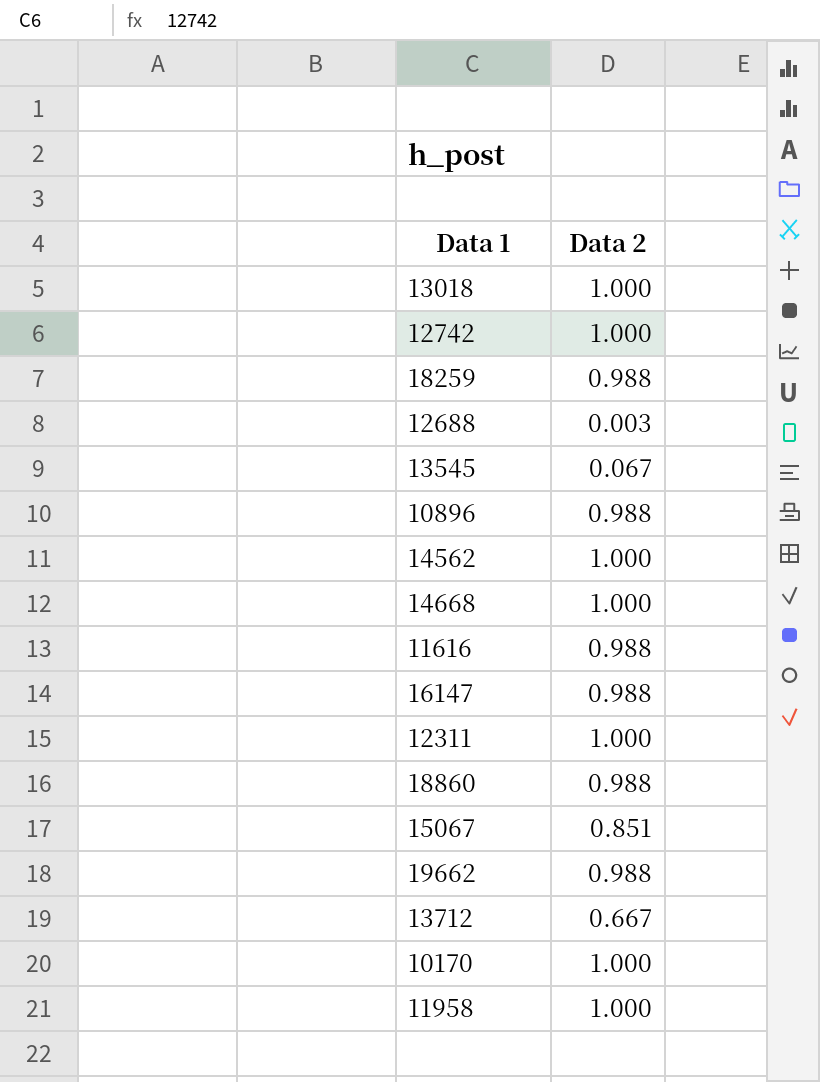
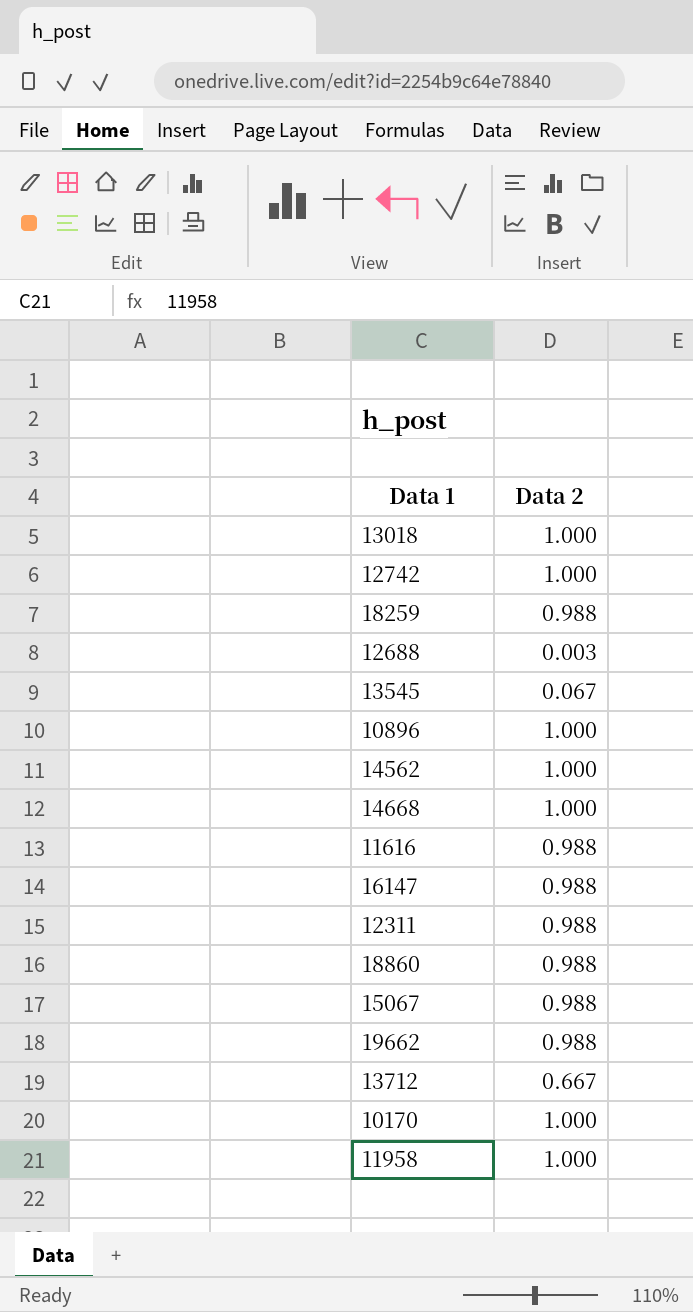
10896 | Data 2: 0.988 -> 1.000
12311 | Data 2: 1.000 -> 0.988
15067 | Data 2: 0.851 -> 0.988

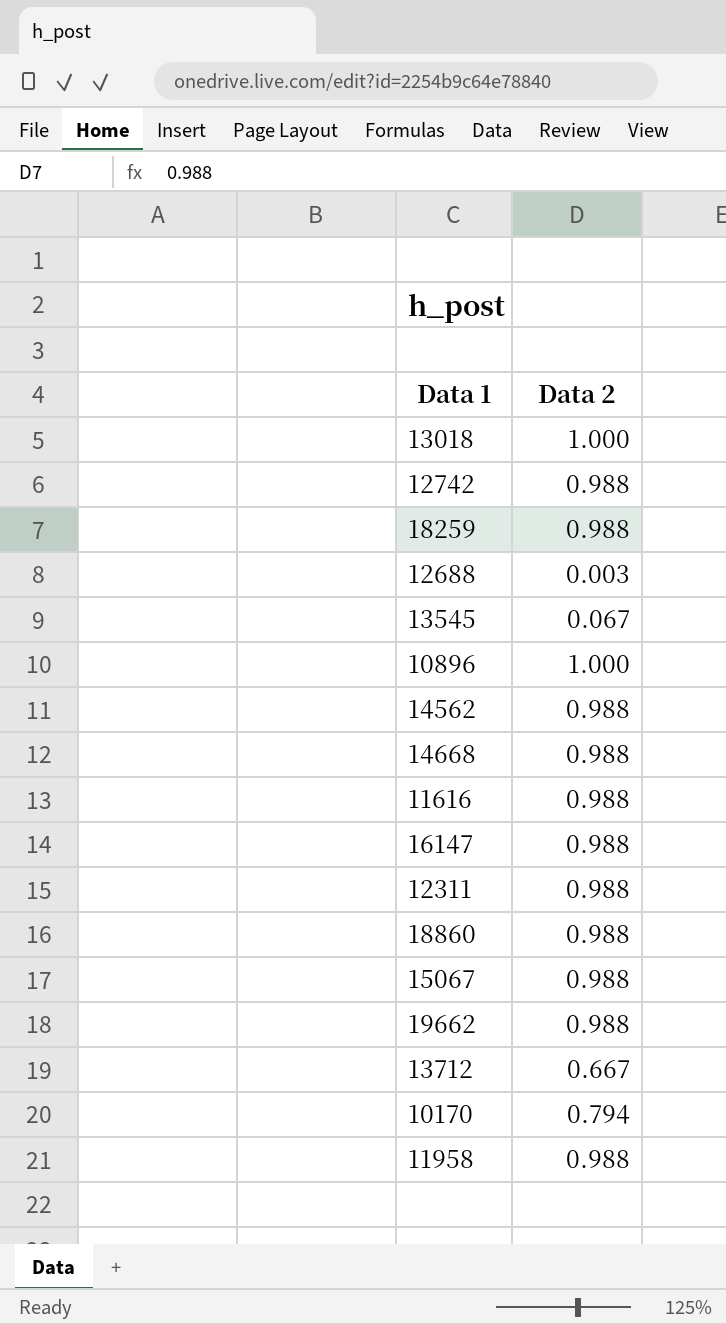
12742 | Data 2: 1.000 -> 0.988
14562 | Data 2: 1.000 -> 0.988
14668 | Data 2: 1.000 -> 0.988
10170 | Data 2: 1.000 -> 0.794
11958 | Data 2: 1.000 -> 0.988

